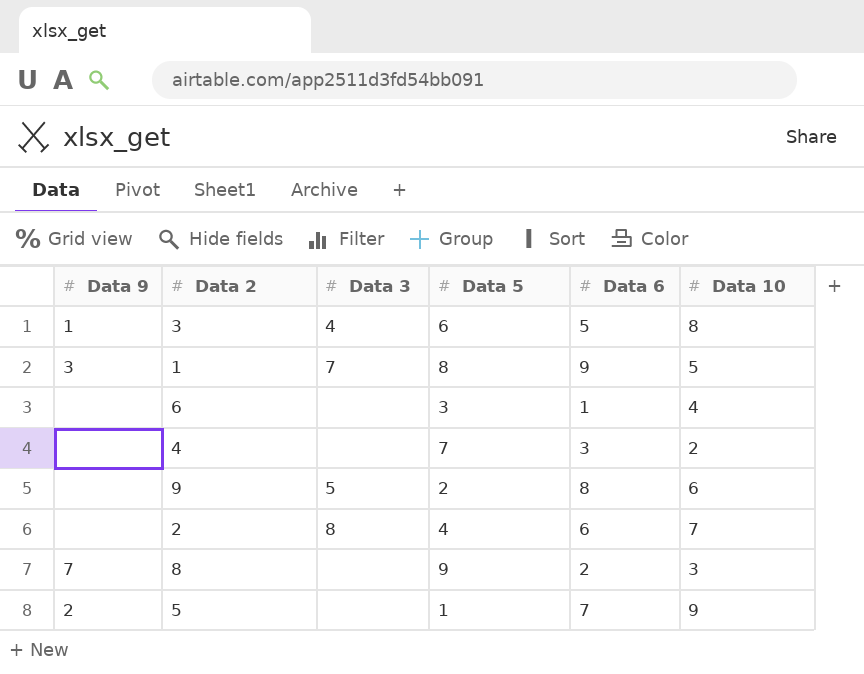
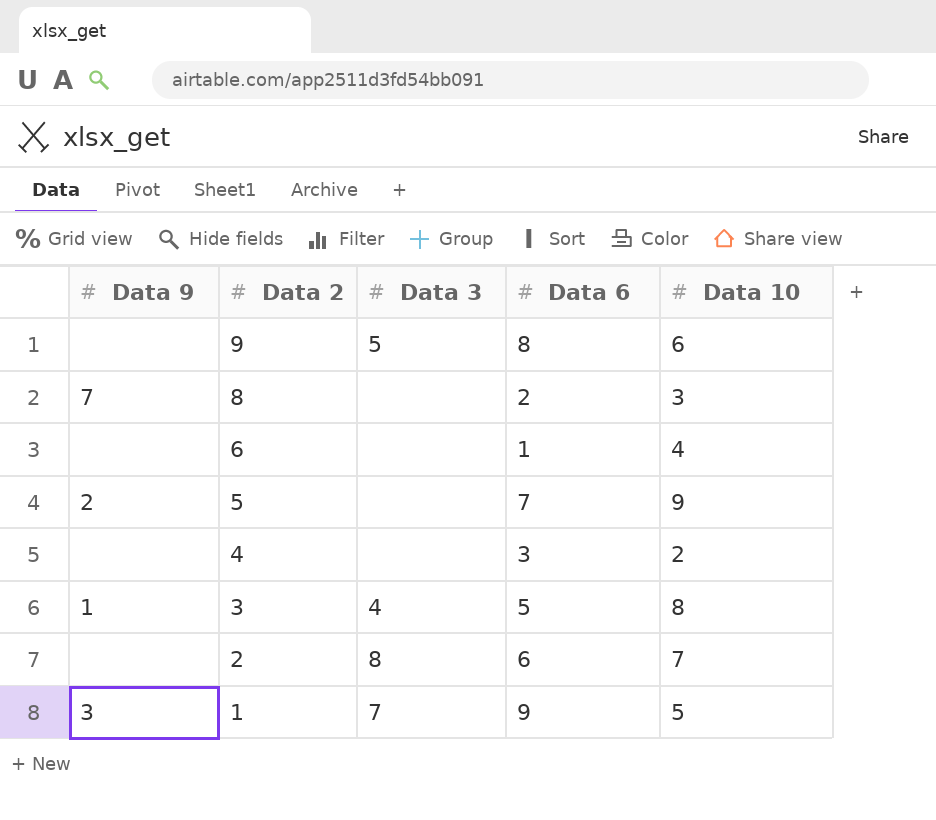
row order: none -> Data 2 descending
column Data 5 | position: 4 -> none

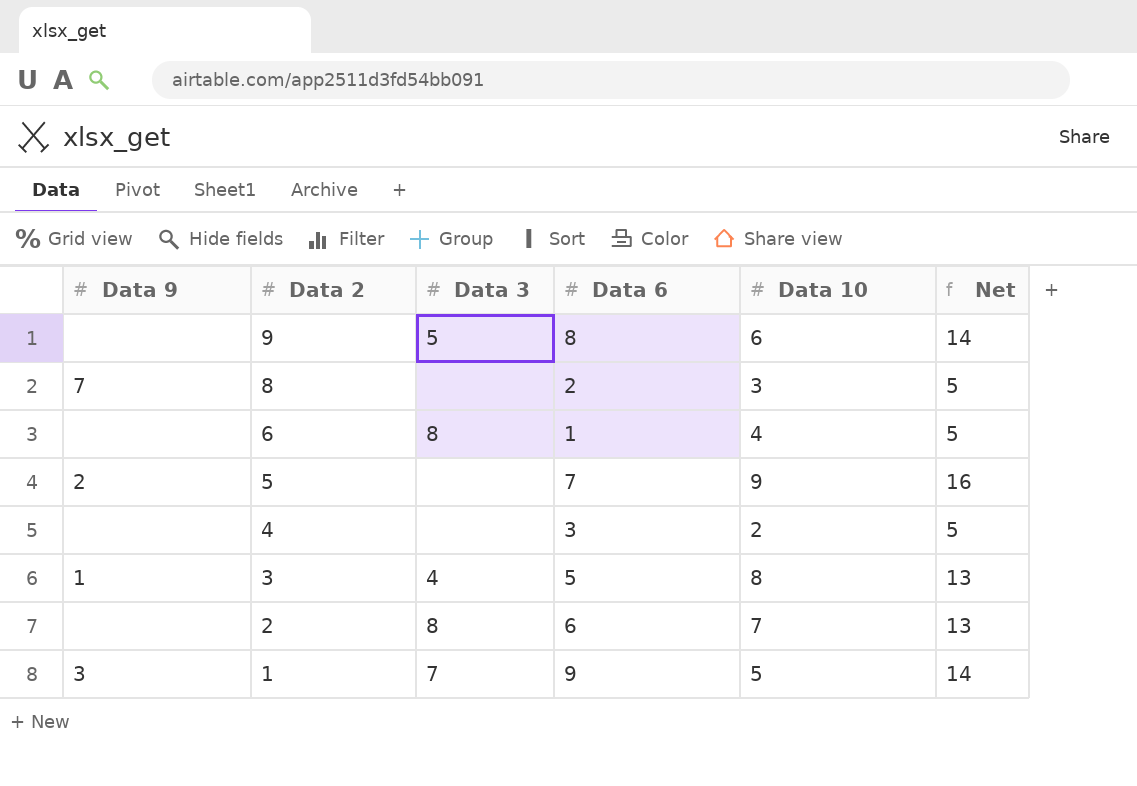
column Net | formula: none -> [Data 6] + [Data 10]
6 | Data 3: none -> 8

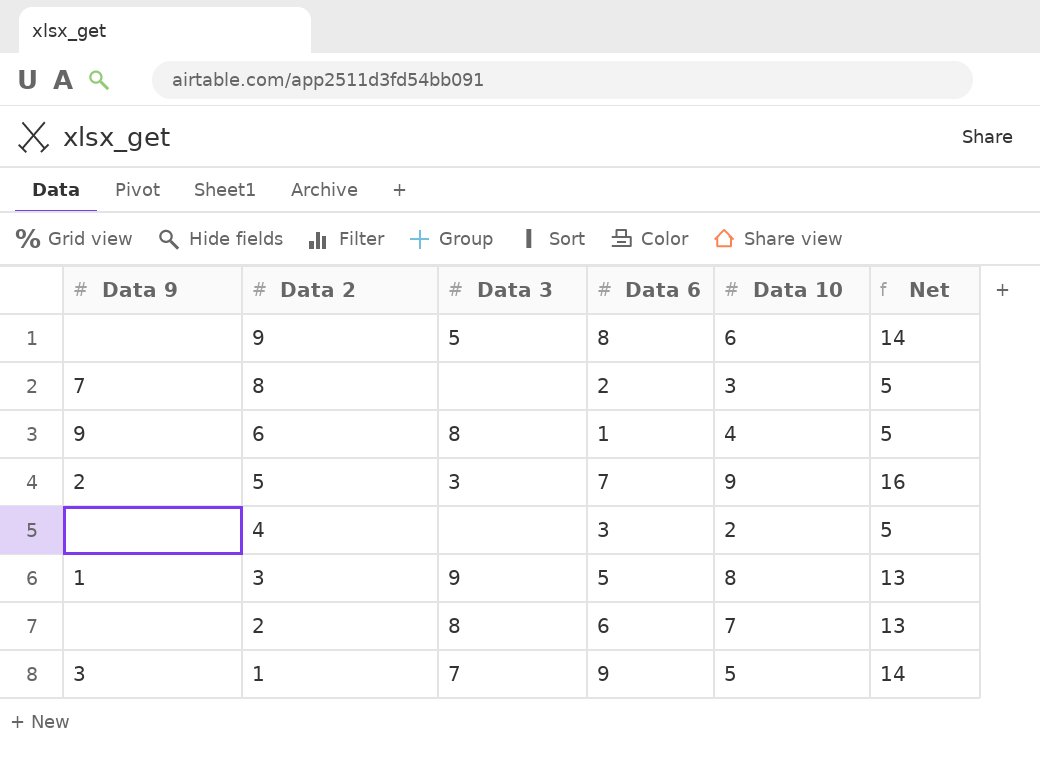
6 | Data 9: none -> 9
5 | Data 3: none -> 3
3 | Data 3: 4 -> 9

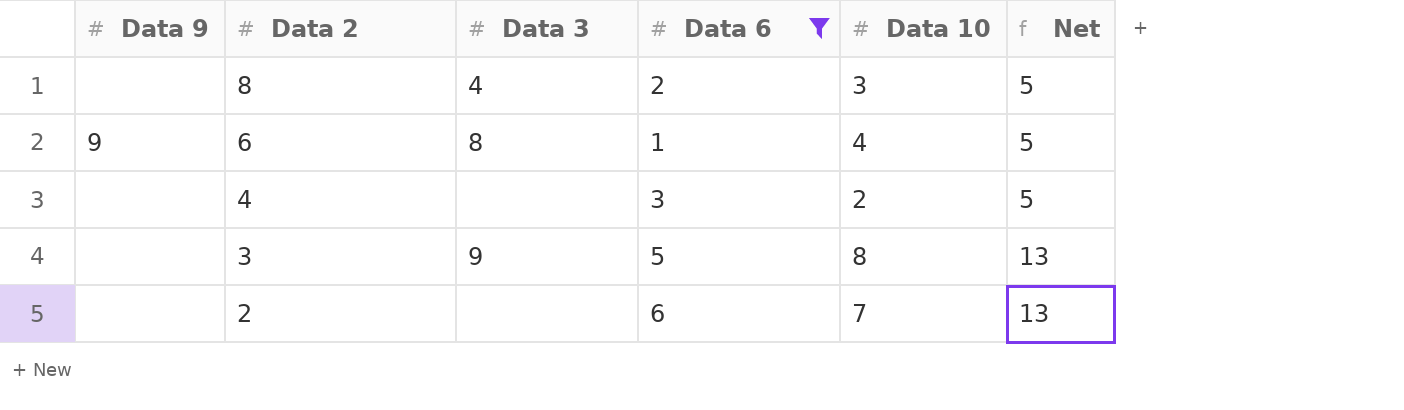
filter: none -> Data 6 <= 6
8 | Data 9: 7 -> none
8 | Data 3: none -> 4
3 | Data 9: 1 -> none
2 | Data 3: 8 -> none

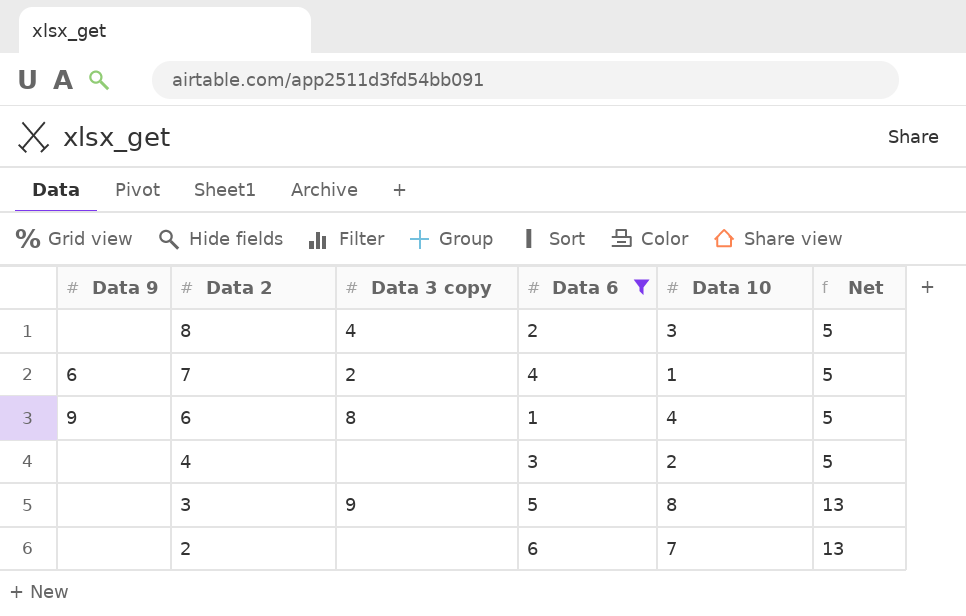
column name: Data 3 -> Data 3 copy
row 7: none -> 6 | 2 | 4 | 1 | 5

